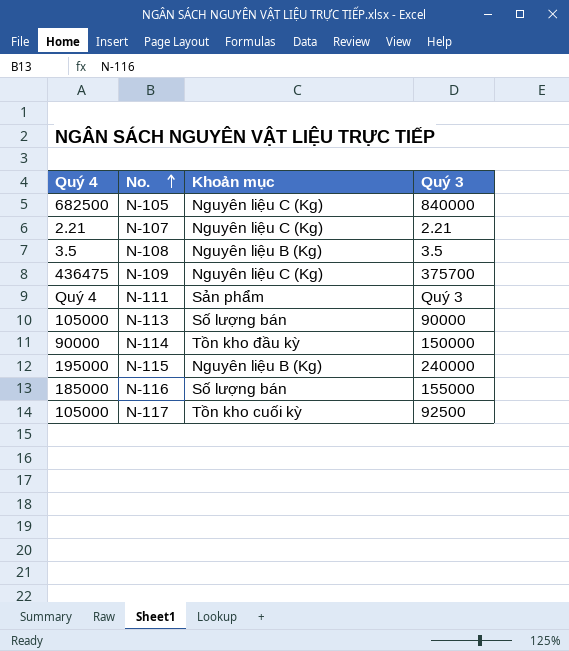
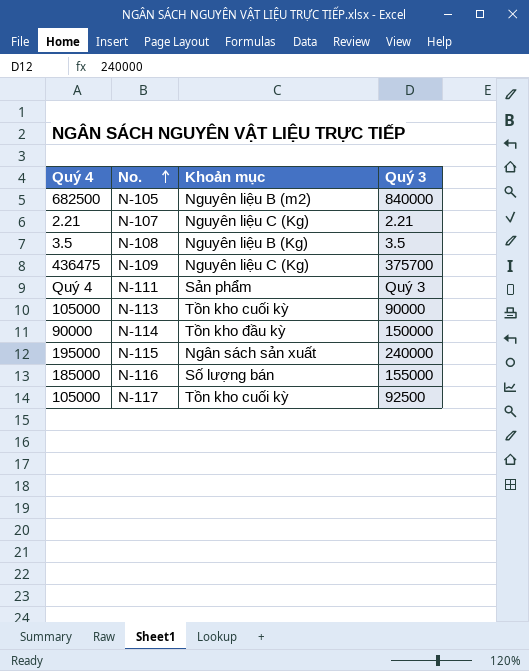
N-105 | Khoản mục: Nguyên liệu C (Kg) -> Nguyên liệu B (m2)
N-113 | Khoản mục: Số lượng bán -> Tồn kho cuối kỳ
N-115 | Khoản mục: Nguyên liệu B (Kg) -> Ngân sách sản xuất

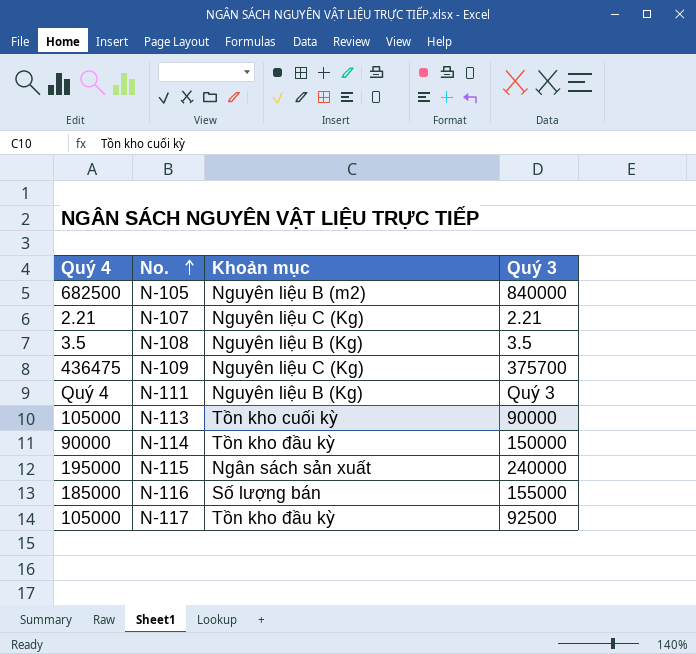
N-111 | Khoản mục: Sản phẩm -> Nguyên liệu B (Kg)
N-117 | Khoản mục: Tồn kho cuối kỳ -> Tồn kho đầu kỳ

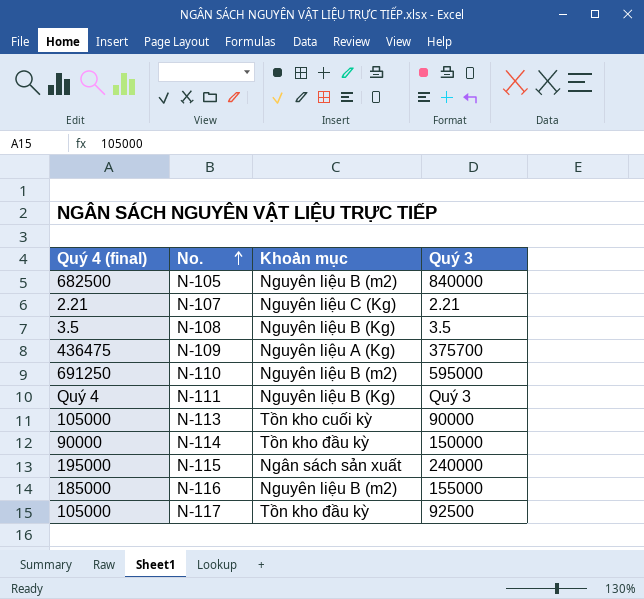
column name: Quý 4 -> Quý 4 (final)
N-109 | Khoản mục: Nguyên liệu C (Kg) -> Nguyên liệu A (Kg)
row N-110: none -> 691250 | Nguyên liệu B (m2) | 595000
N-116 | Khoản mục: Số lượng bán -> Nguyên liệu B (m2)

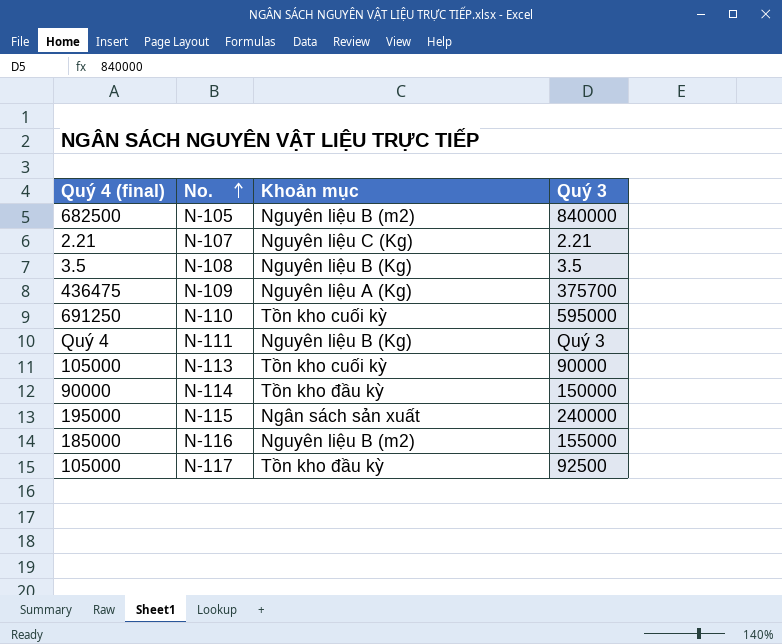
N-110 | Khoản mục: Nguyên liệu B (m2) -> Tồn kho cuối kỳ

